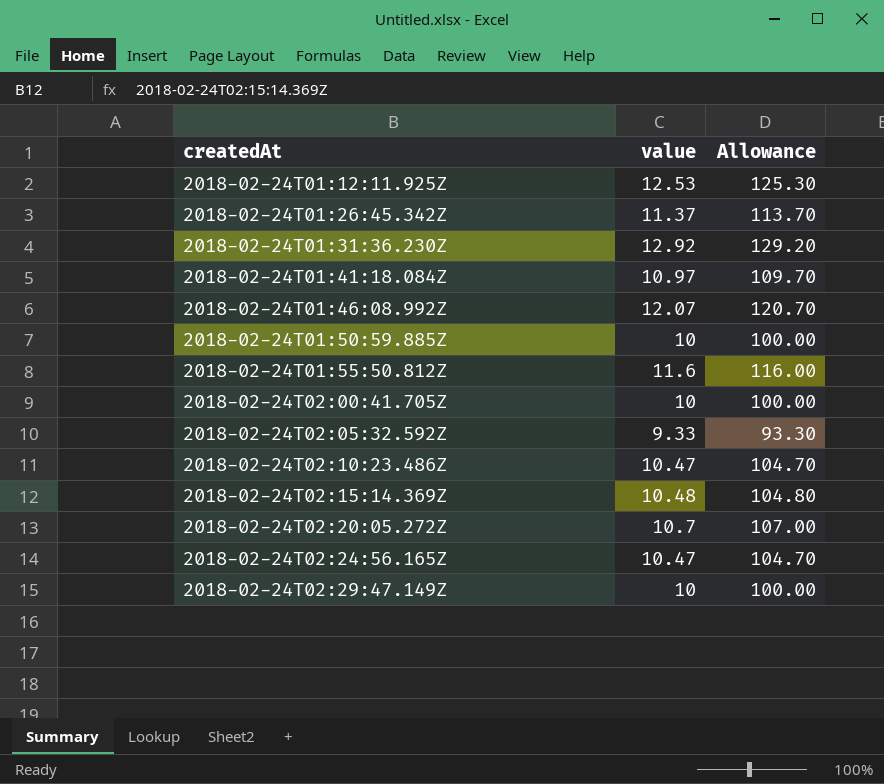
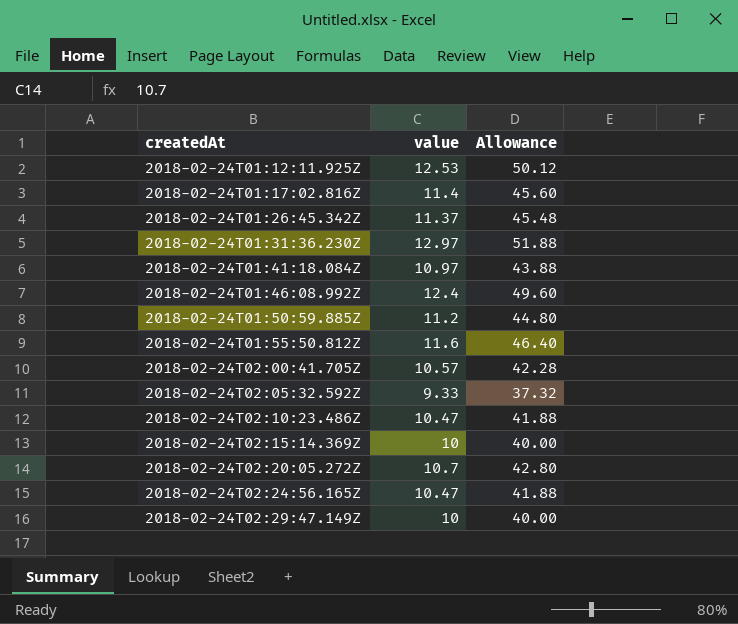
column Allowance | formula: [value] * 10 -> [value] * 4
row 2018-02-24T01:17:02.816Z: none -> 11.4 | 45.60
2018-02-24T01:31:36.230Z | value: 12.92 -> 12.97
2018-02-24T01:46:08.992Z | value: 12.07 -> 12.4
2018-02-24T01:50:59.885Z | value: 10 -> 11.2
2018-02-24T02:00:41.705Z | value: 10 -> 10.57
2018-02-24T02:15:14.369Z | value: 10.48 -> 10

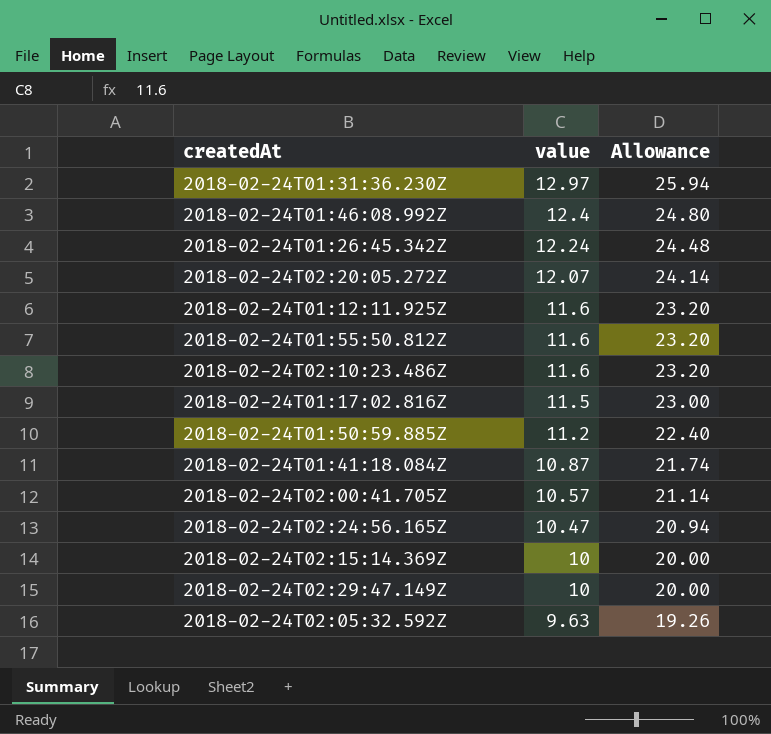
row order: createdAt ascending -> value descending
column Allowance | formula: [value] * 4 -> [value] * 2
2018-02-24T01:26:45.342Z | value: 11.37 -> 12.24
2018-02-24T02:20:05.272Z | value: 10.7 -> 12.07
2018-02-24T01:12:11.925Z | value: 12.53 -> 11.6
2018-02-24T02:10:23.486Z | value: 10.47 -> 11.6
2018-02-24T01:17:02.816Z | value: 11.4 -> 11.5
2018-02-24T01:41:18.084Z | value: 10.97 -> 10.87
2018-02-24T02:05:32.592Z | value: 9.33 -> 9.63

